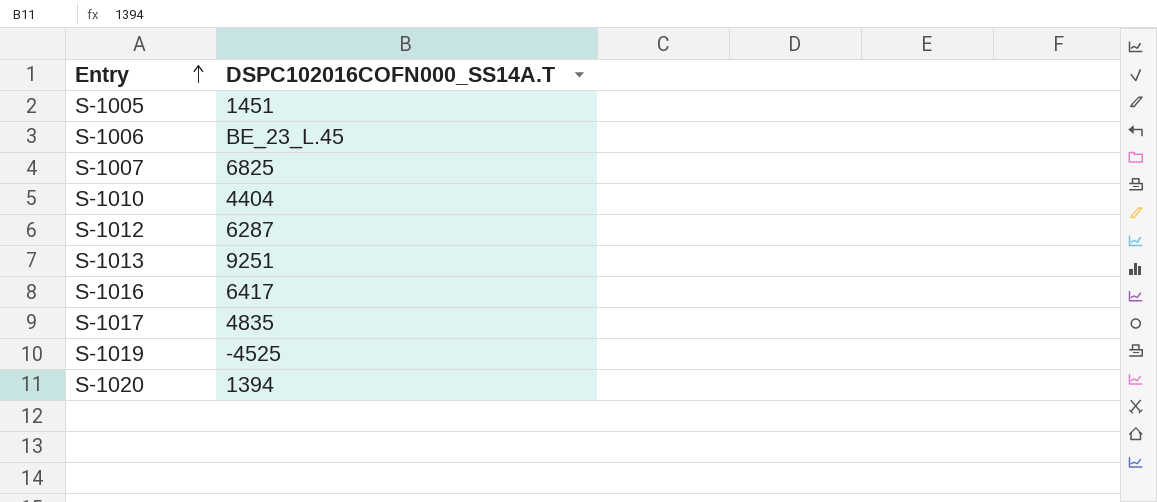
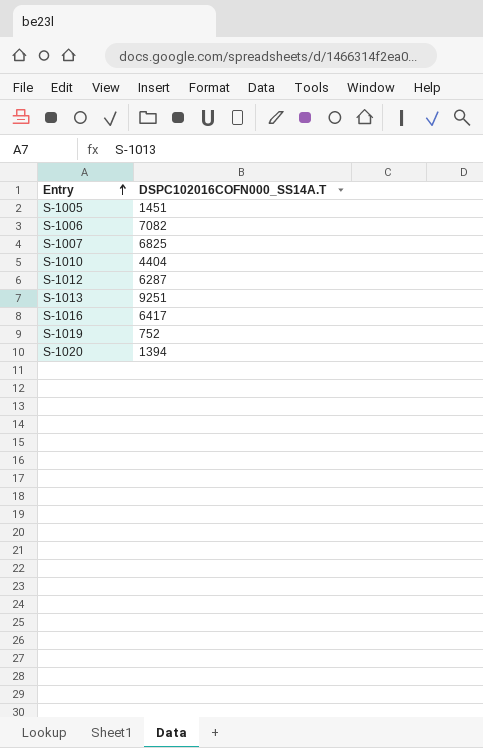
row S-1017: 4835 -> none
S-1006 | DSPC102016COFN000_SS14A.T: BE_23_L.45 -> 7082
S-1019 | DSPC102016COFN000_SS14A.T: -4525 -> 752

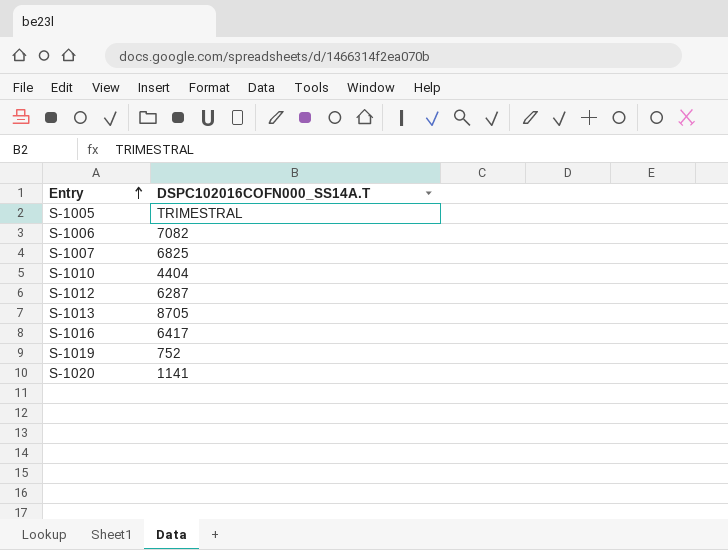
S-1005 | DSPC102016COFN000_SS14A.T: 1451 -> TRIMESTRAL
S-1013 | DSPC102016COFN000_SS14A.T: 9251 -> 8705
S-1020 | DSPC102016COFN000_SS14A.T: 1394 -> 1141

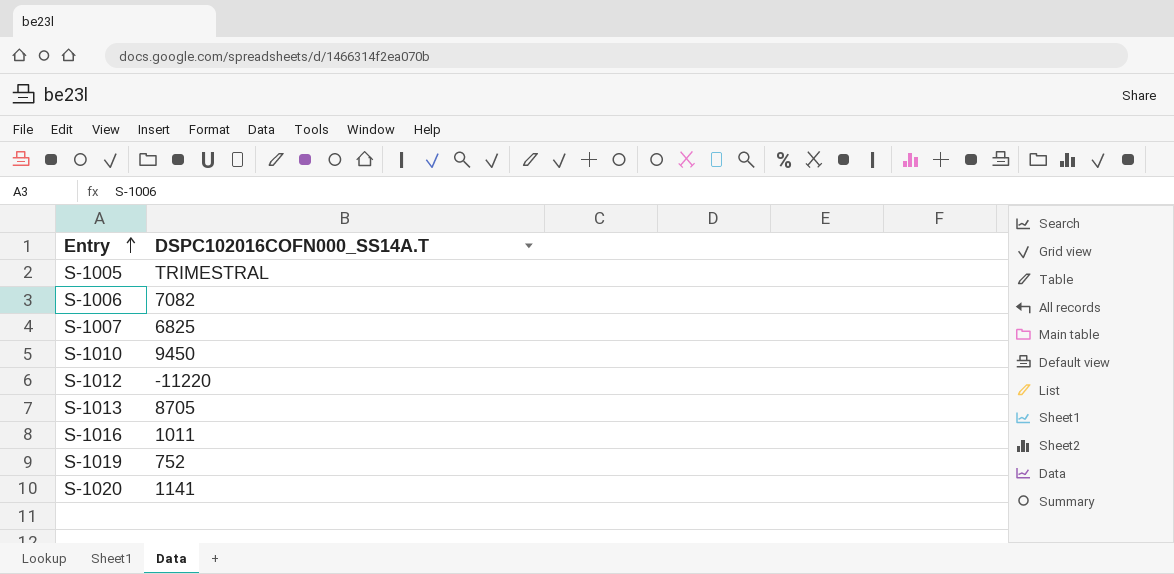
S-1010 | DSPC102016COFN000_SS14A.T: 4404 -> 9450
S-1012 | DSPC102016COFN000_SS14A.T: 6287 -> -11220
S-1016 | DSPC102016COFN000_SS14A.T: 6417 -> 1011

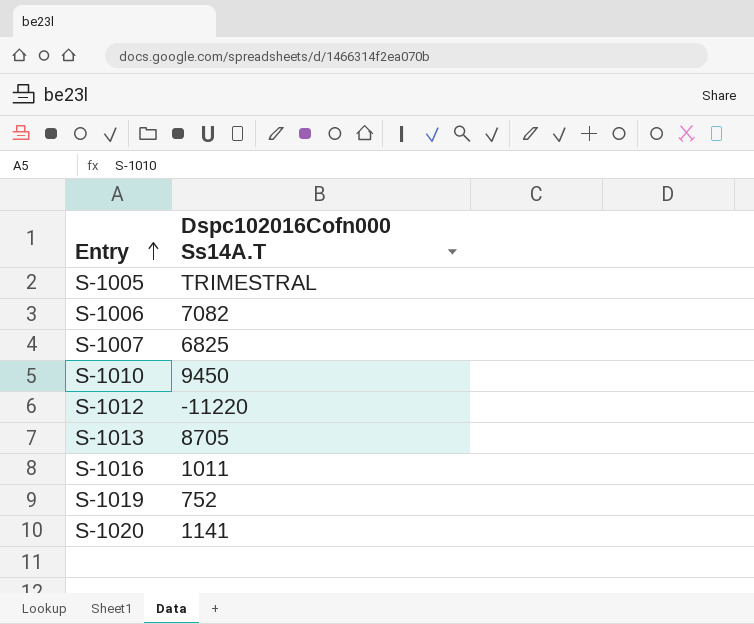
column name: DSPC102016COFN000_SS14A.T -> Dspc102016Cofn000 Ss14A.T

